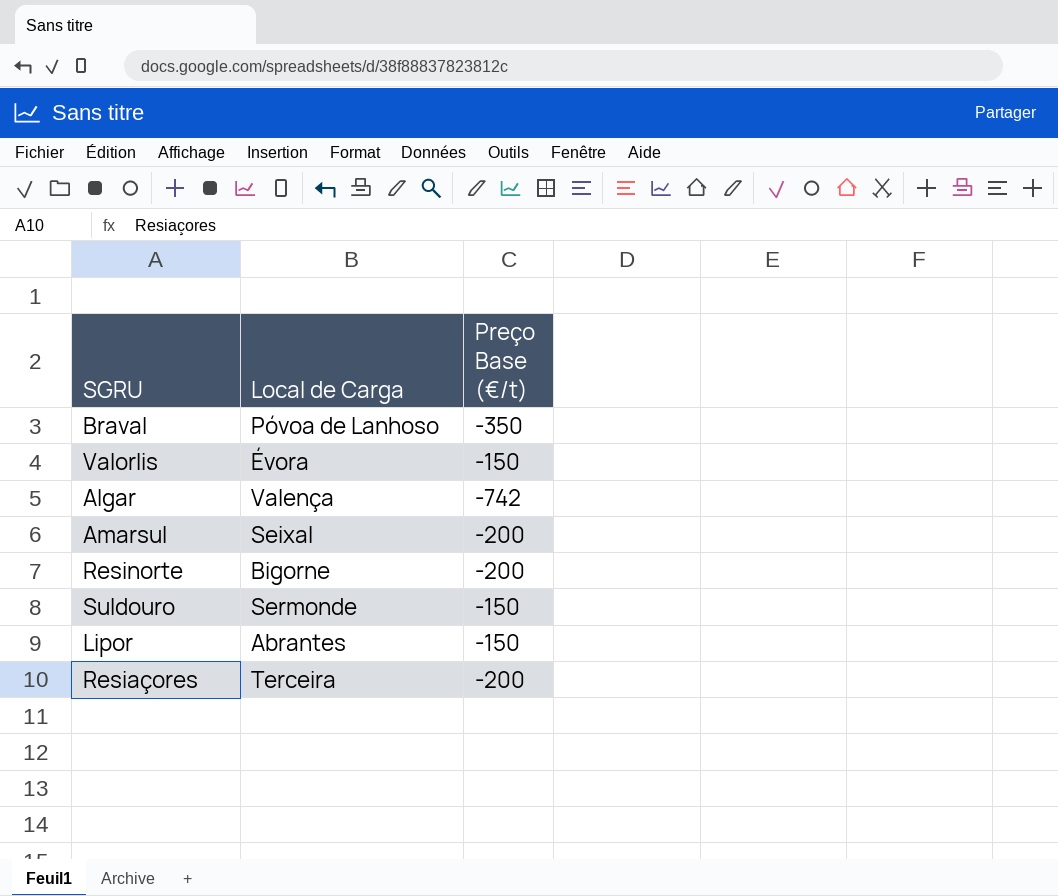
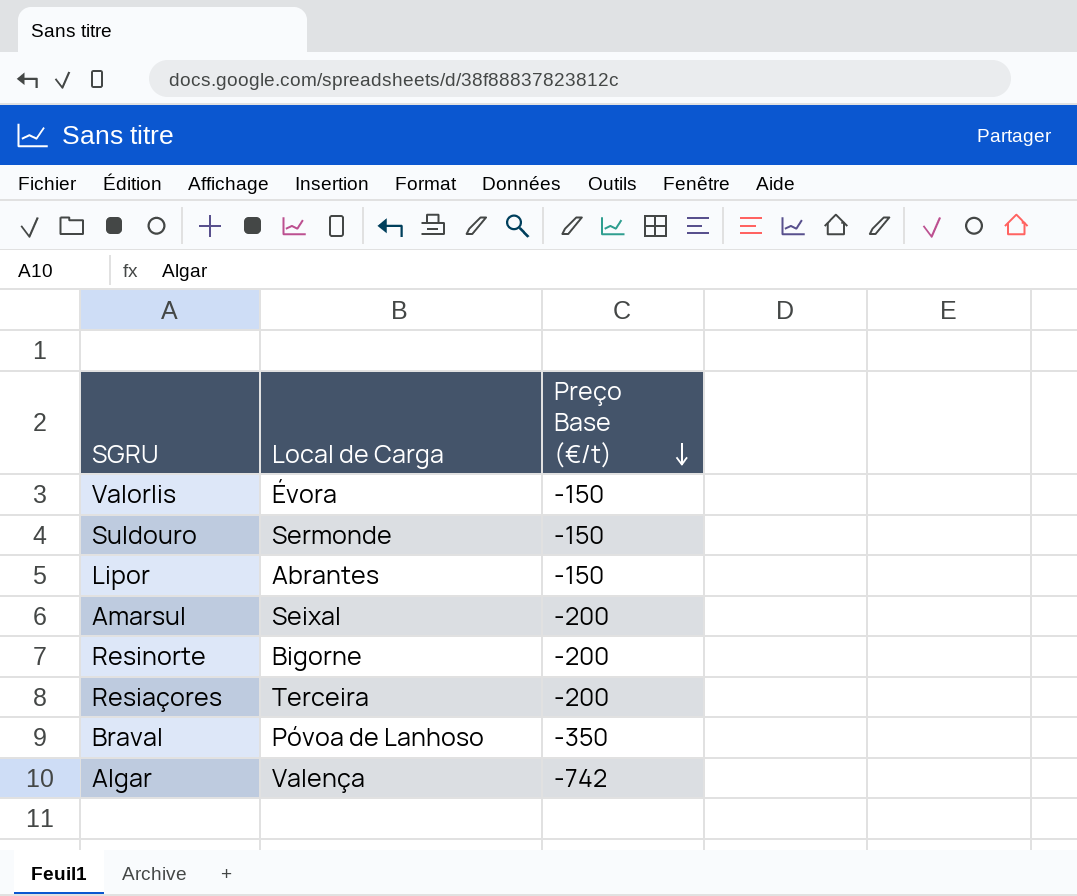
row order: none -> Preço Base (€/t) descending

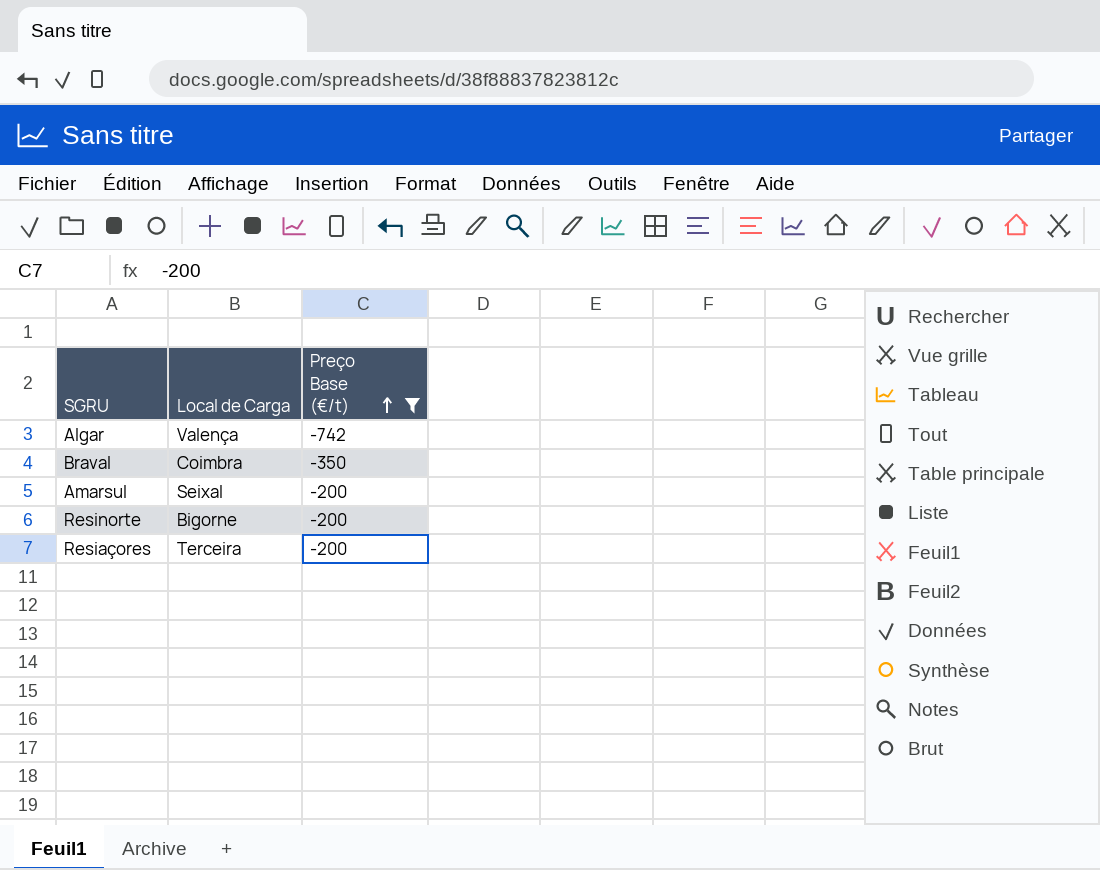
filter: none -> Preço Base (€/t) != -150
row order: Preço Base (€/t) descending -> Preço Base (€/t) ascending
Braval | Local de Carga: Póvoa de Lanhoso -> Coimbra

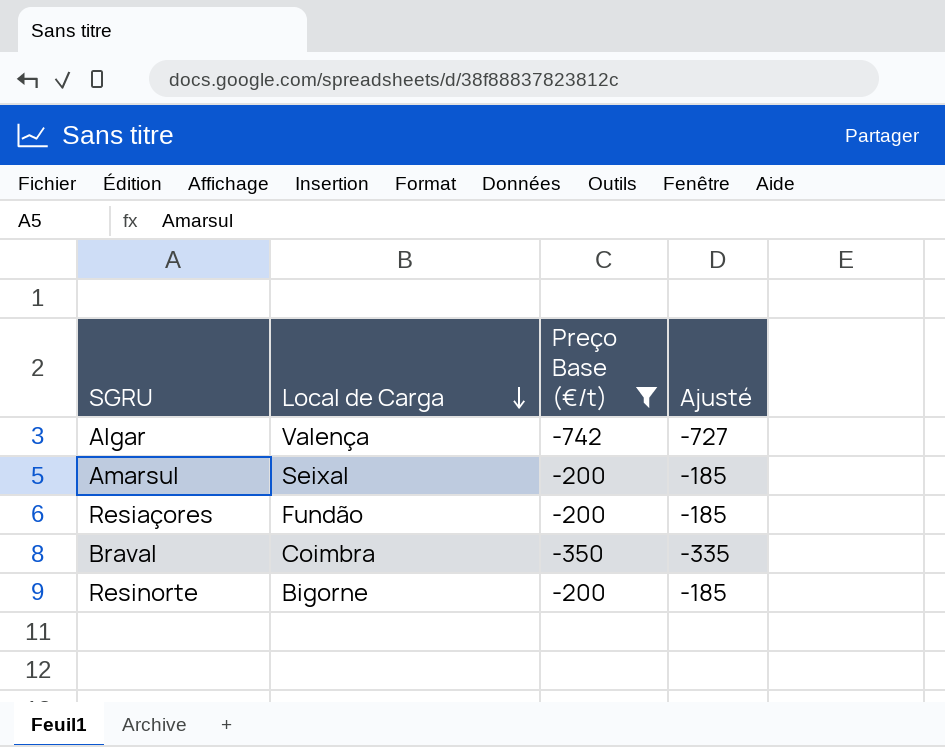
row order: Preço Base (€/t) ascending -> Local de Carga descending
column Ajusté | formula: none -> [Preço Base (€/t)] + 15
Resiaçores | Local de Carga: Terceira -> Fundão

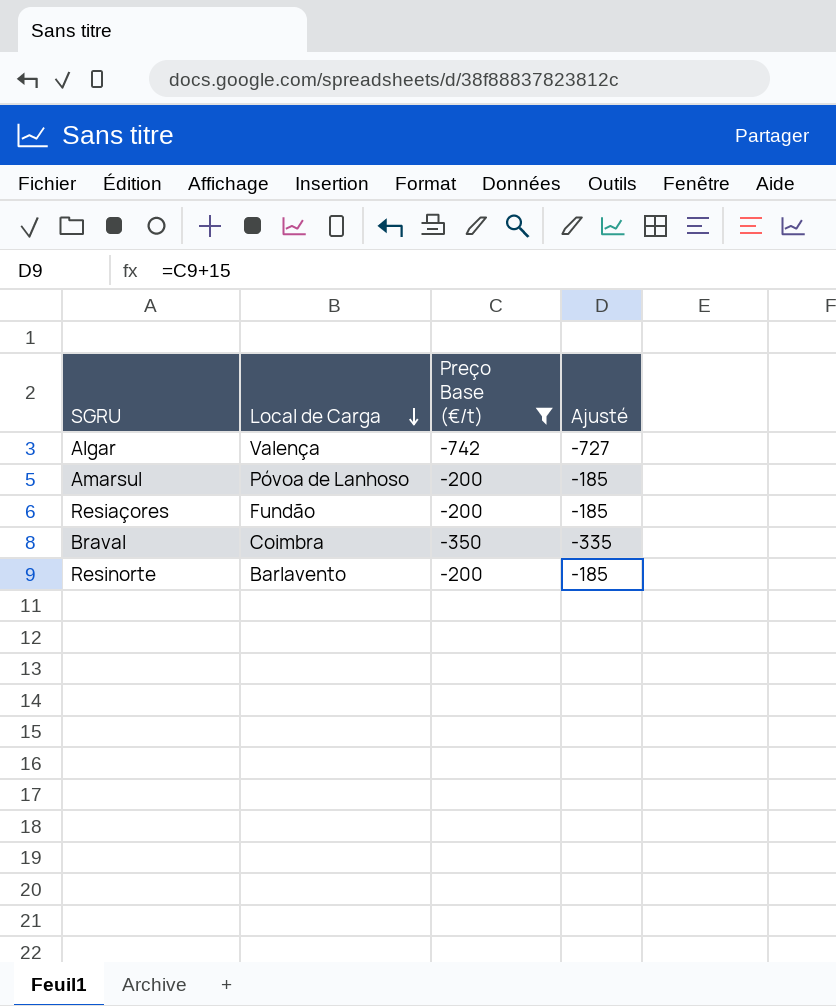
Amarsul | Local de Carga: Seixal -> Póvoa de Lanhoso
Resinorte | Local de Carga: Bigorne -> Barlavento

